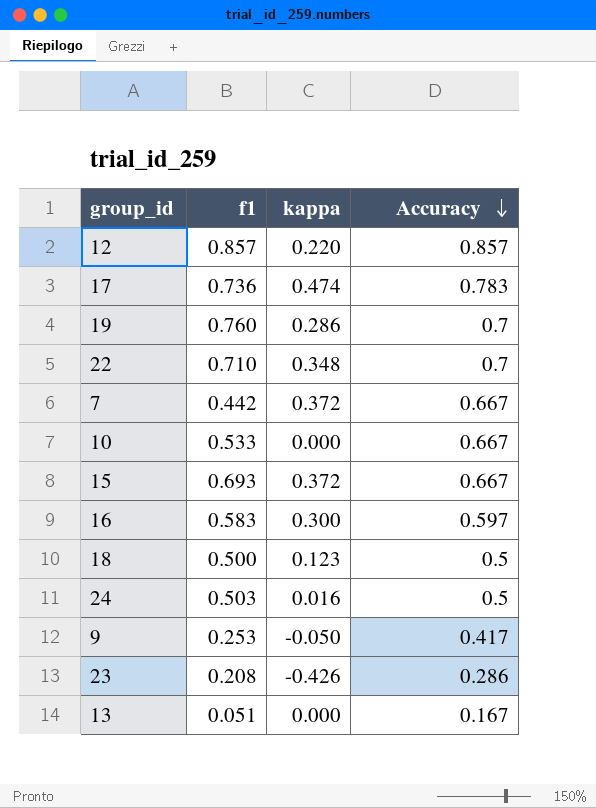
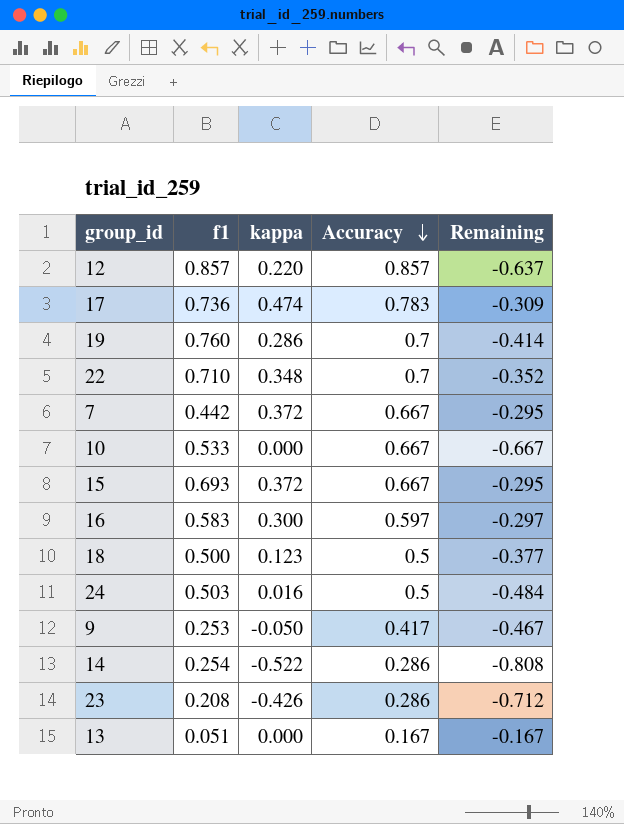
column Remaining | formula: none -> [kappa] - [Accuracy]
row 14: none -> 0.254 | -0.522 | 0.286 | -0.808

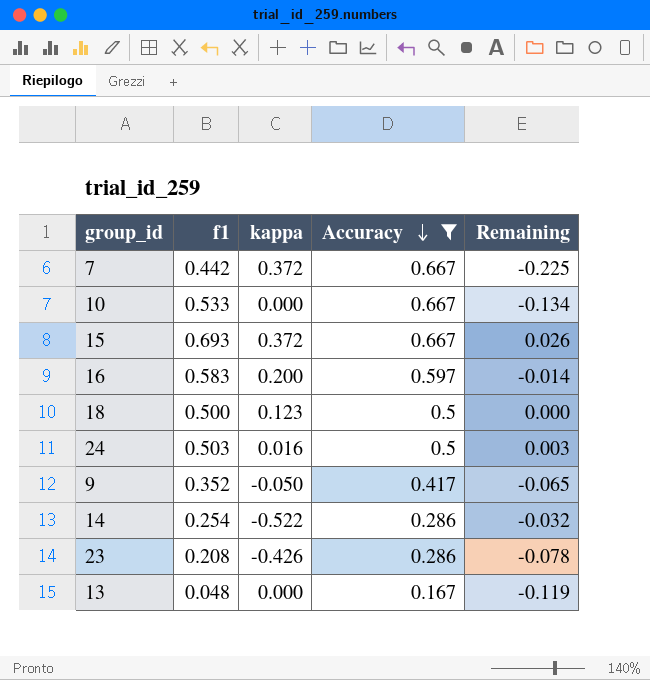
filter: none -> Accuracy <= 0.667
column Remaining | formula: [kappa] - [Accuracy] -> [f1] - [Accuracy]
16 | kappa: 0.300 -> 0.200
9 | f1: 0.253 -> 0.352
13 | f1: 0.051 -> 0.048

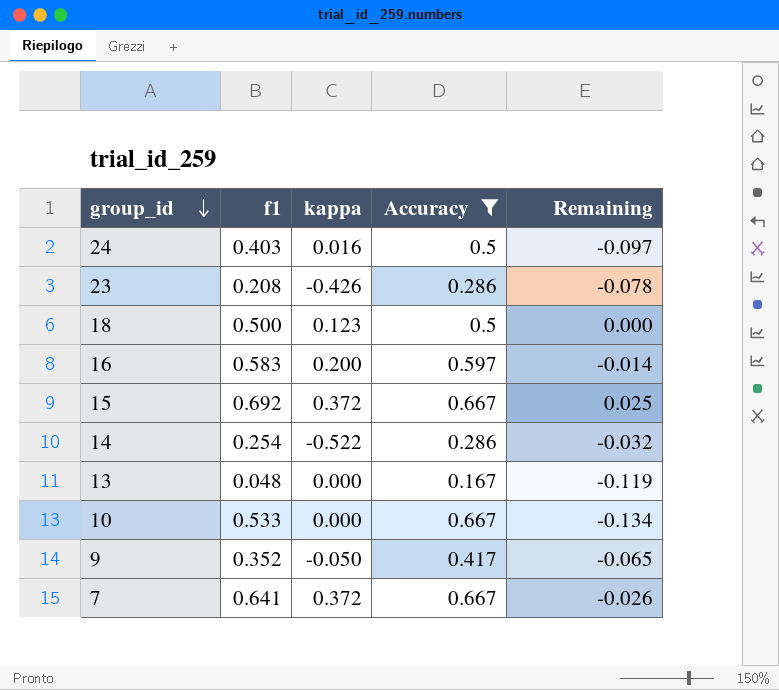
row order: Accuracy descending -> group_id descending
24 | f1: 0.503 -> 0.403
24 | Remaining: 0.003 -> -0.097
15 | f1: 0.693 -> 0.692
15 | Remaining: 0.026 -> 0.025
7 | f1: 0.442 -> 0.641
7 | Remaining: -0.225 -> -0.026

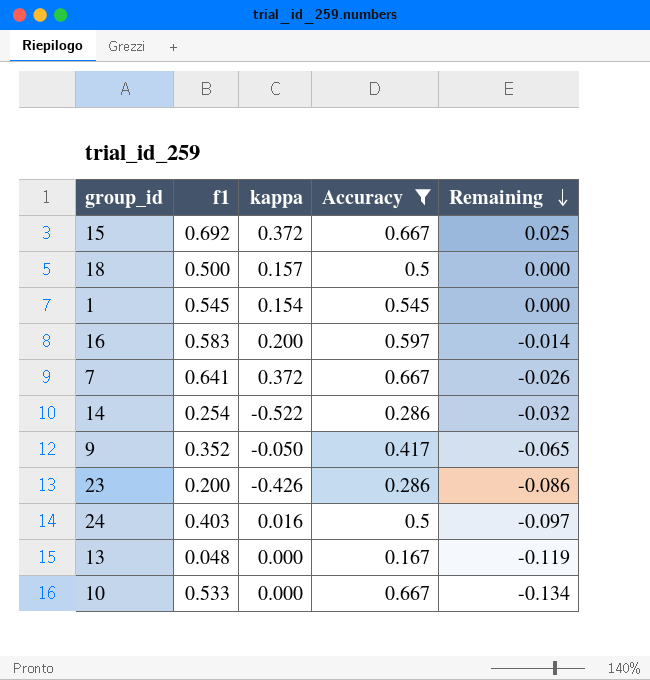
row order: group_id descending -> Remaining descending
18 | kappa: 0.123 -> 0.157
row 1: none -> 0.545 | 0.154 | 0.545 | 0.000
23 | f1: 0.208 -> 0.200
23 | Remaining: -0.078 -> -0.086

